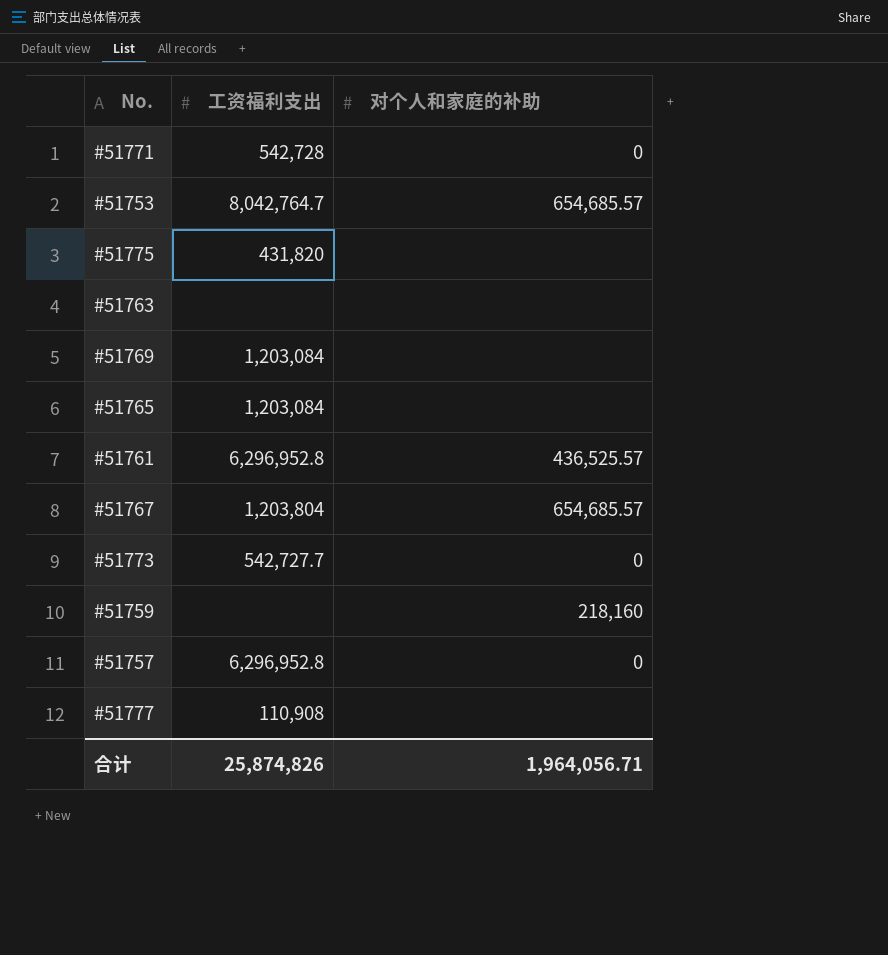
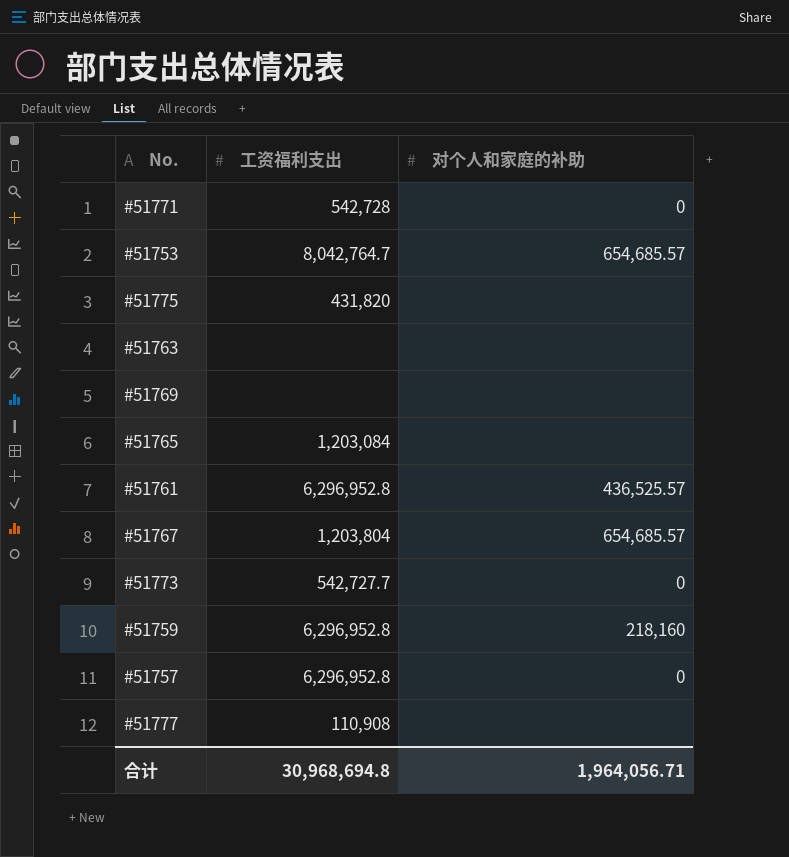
#51769 | 工资福利支出: 1,203,084 -> none
#51759 | 工资福利支出: none -> 6,296,952.8
合计 | 工资福利支出: 25,874,826 -> 30,968,694.8

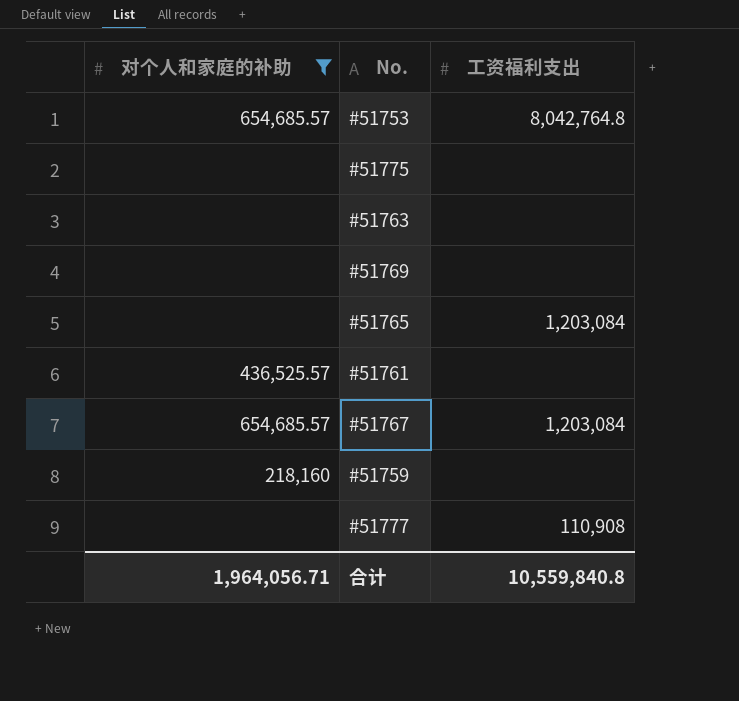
filter: none -> 对个人和家庭的补助 != 0
column 对个人和家庭的补助 | position: 3 -> 1
#51753 | 工资福利支出: 8,042,764.7 -> 8,042,764.8
#51775 | 工资福利支出: 431,820 -> none
#51761 | 工资福利支出: 6,296,952.8 -> none
#51767 | 工资福利支出: 1,203,804 -> 1,203,084
#51759 | 工资福利支出: 6,296,952.8 -> none
合计 | 工资福利支出: 30,968,694.8 -> 10,559,840.8

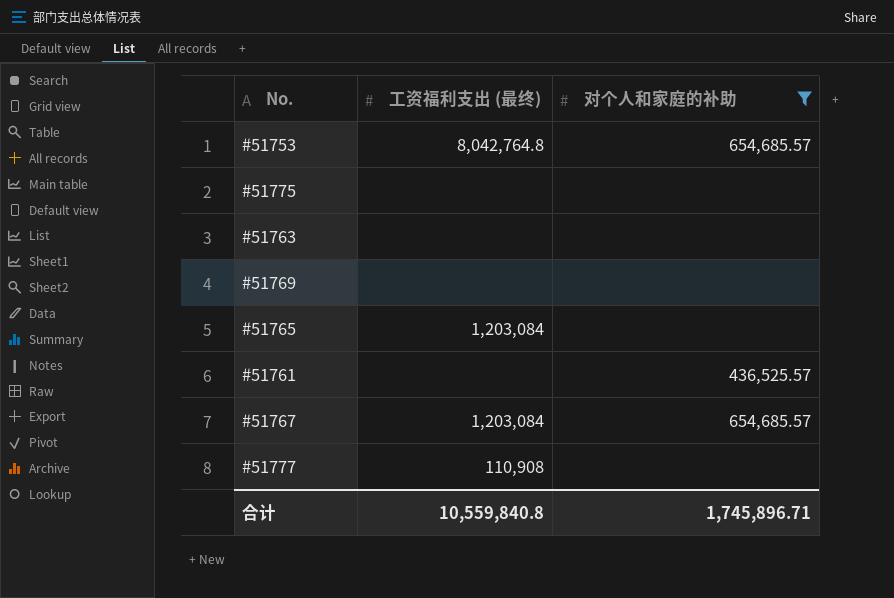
column name: 工资福利支出 -> 工资福利支出 (最终)
column 对个人和家庭的补助 | position: 1 -> 3
row #51759: 218,160 | none -> none
合计 | 对个人和家庭的补助: 1,964,056.71 -> 1,745,896.71

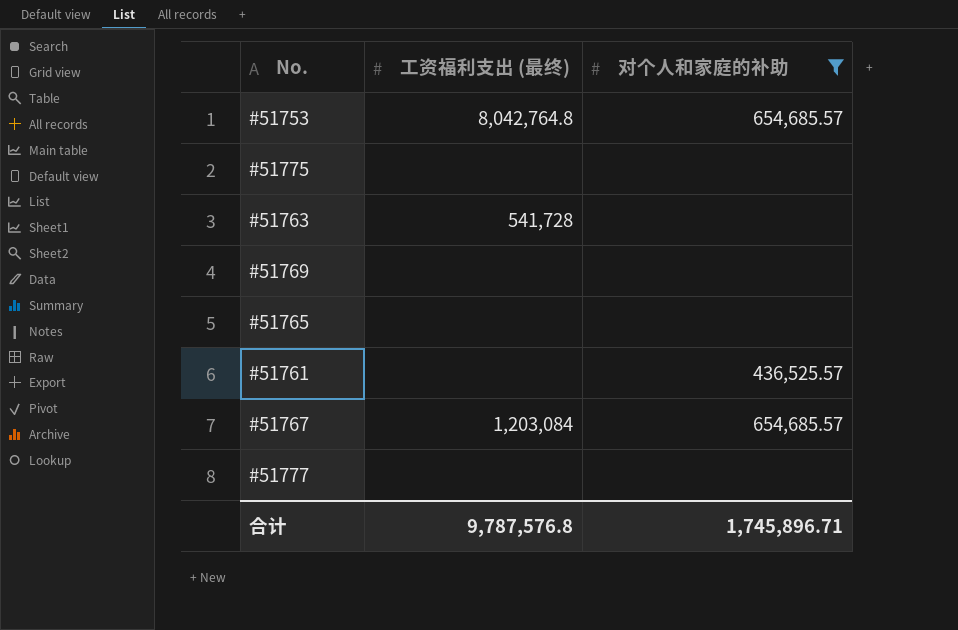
#51763 | 工资福利支出 (最终): none -> 541,728
#51765 | 工资福利支出 (最终): 1,203,084 -> none
#51777 | 工资福利支出 (最终): 110,908 -> none
合计 | 工资福利支出 (最终): 10,559,840.8 -> 9,787,576.8

